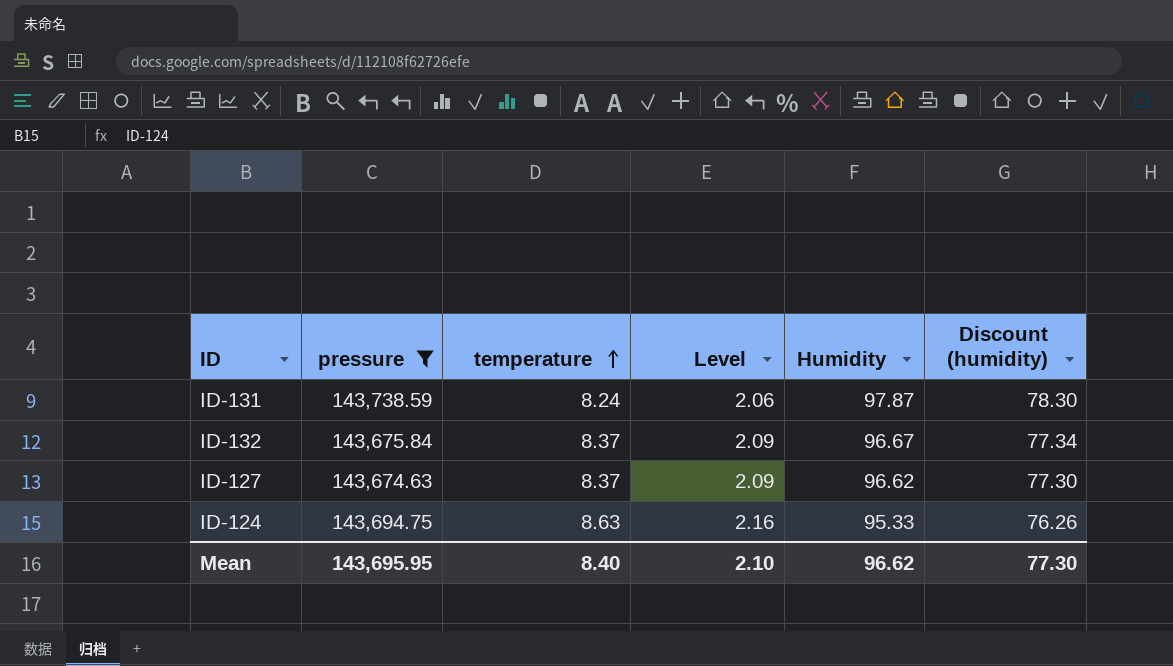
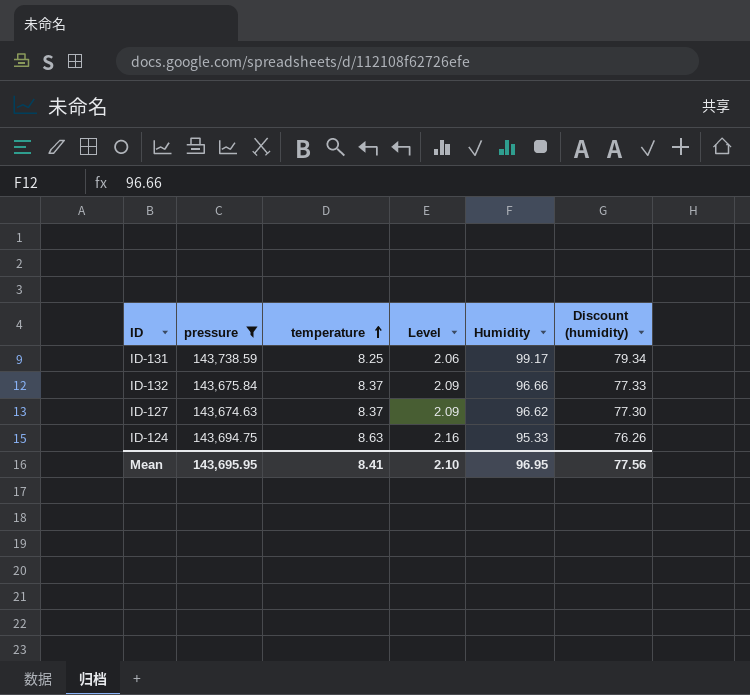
ID-131 | temperature: 8.24 -> 8.25
ID-131 | Humidity: 97.87 -> 99.17
ID-131 | Discount (humidity): 78.30 -> 79.34
ID-132 | Humidity: 96.67 -> 96.66
ID-132 | Discount (humidity): 77.34 -> 77.33
Mean | temperature: 8.40 -> 8.41
Mean | Humidity: 96.62 -> 96.95
Mean | Discount (humidity): 77.30 -> 77.56

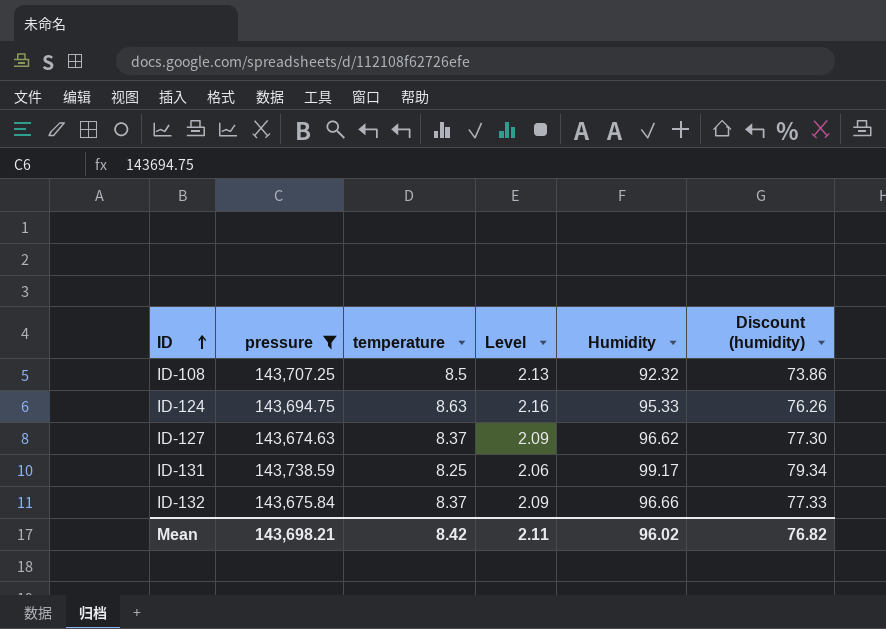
row order: temperature ascending -> ID ascending
row ID-108: none -> 143,707.25 | 8.5 | 2.13 | 92.32 | 73.86
Mean | pressure: 143,695.95 -> 143,698.21
Mean | temperature: 8.41 -> 8.42
Mean | Level: 2.10 -> 2.11
Mean | Humidity: 96.95 -> 96.02
Mean | Discount (humidity): 77.56 -> 76.82

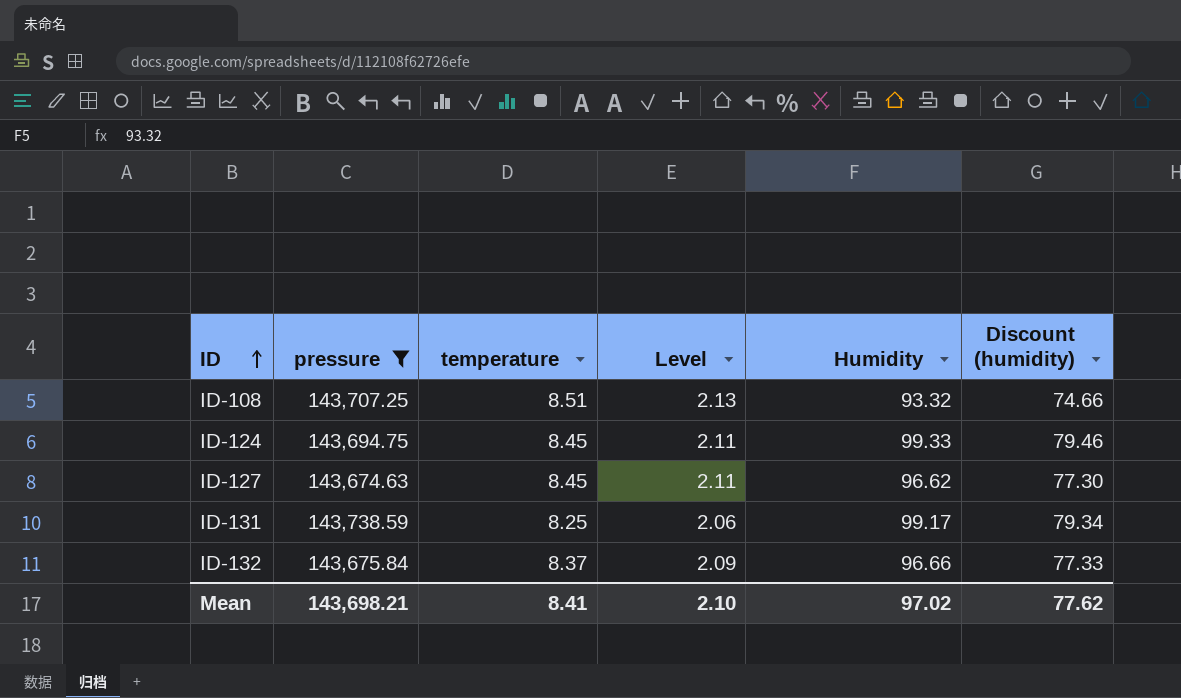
ID-108 | temperature: 8.5 -> 8.51
ID-108 | Humidity: 92.32 -> 93.32
ID-108 | Discount (humidity): 73.86 -> 74.66
ID-124 | temperature: 8.63 -> 8.45
ID-124 | Level: 2.16 -> 2.11
ID-124 | Humidity: 95.33 -> 99.33
ID-124 | Discount (humidity): 76.26 -> 79.46
ID-127 | temperature: 8.37 -> 8.45
ID-127 | Level: 2.09 -> 2.11
Mean | temperature: 8.42 -> 8.41
Mean | Level: 2.11 -> 2.10
Mean | Humidity: 96.02 -> 97.02
Mean | Discount (humidity): 76.82 -> 77.62

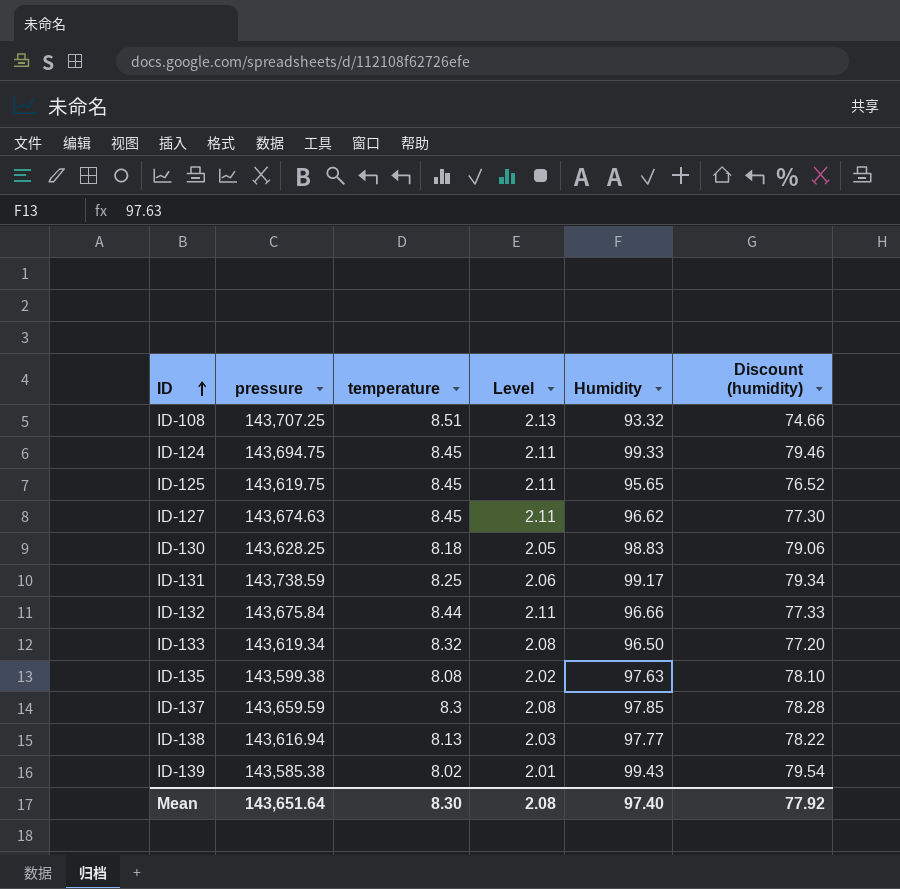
filter: pressure >= 143,674.63 -> none
ID-132 | temperature: 8.37 -> 8.44
ID-132 | Level: 2.09 -> 2.11
Mean | pressure: 143,698.21 -> 143,651.64
Mean | temperature: 8.41 -> 8.30
Mean | Level: 2.10 -> 2.08
Mean | Humidity: 97.02 -> 97.40
Mean | Discount (humidity): 77.62 -> 77.92

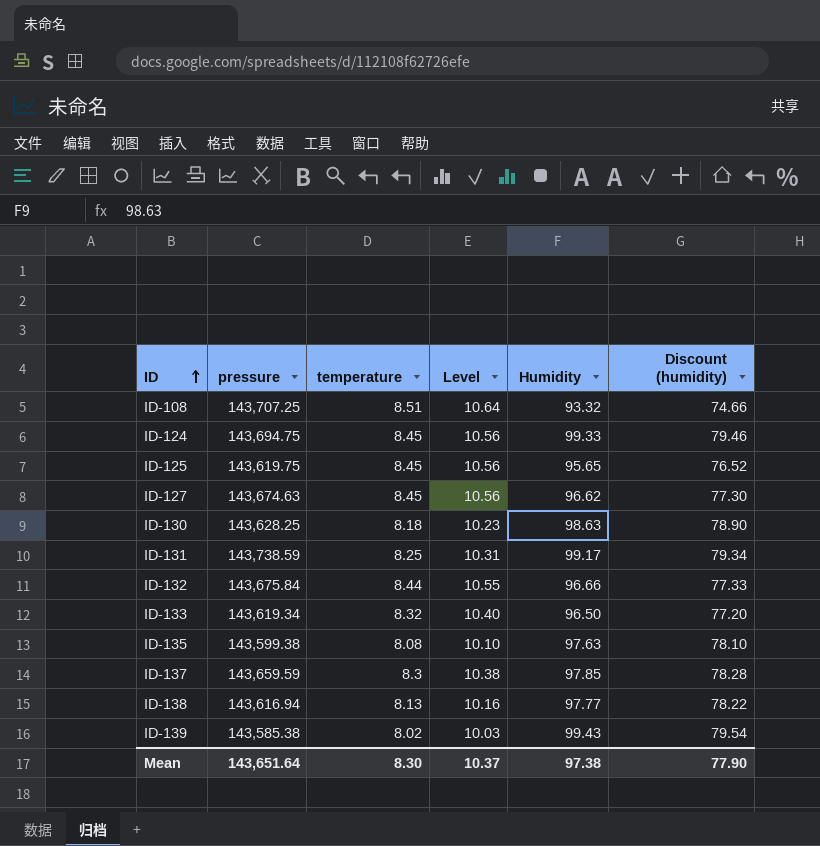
column Level | formula: [temperature] * 0.25 -> [temperature] * 1.25
ID-130 | Humidity: 98.83 -> 98.63
ID-130 | Discount (humidity): 79.06 -> 78.90
Mean | Level: 2.08 -> 10.37
Mean | Humidity: 97.40 -> 97.38
Mean | Discount (humidity): 77.92 -> 77.90

